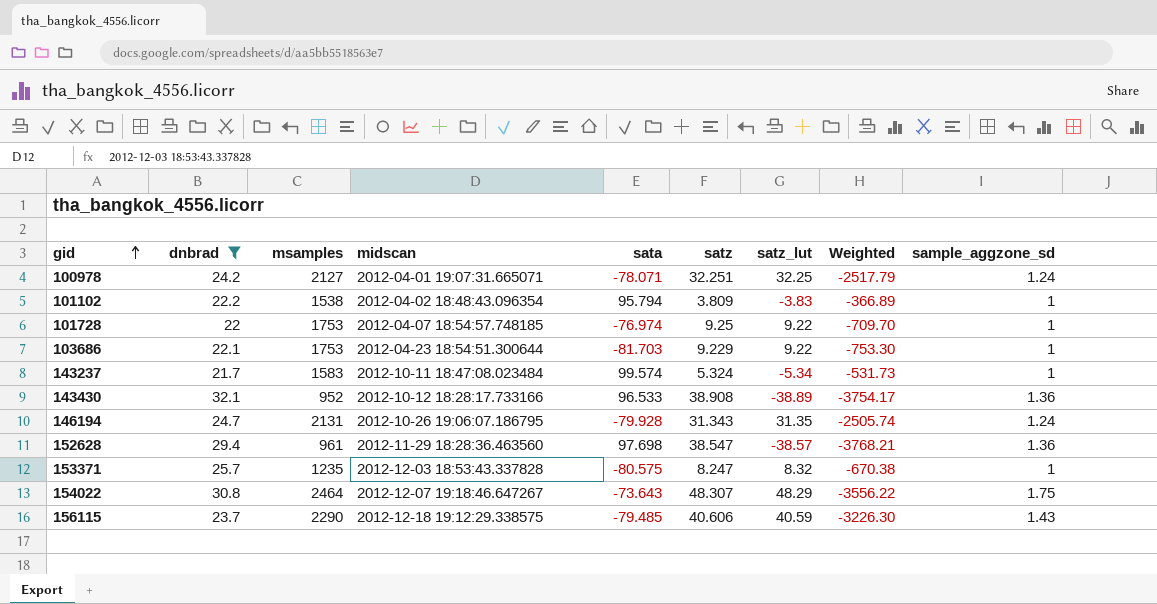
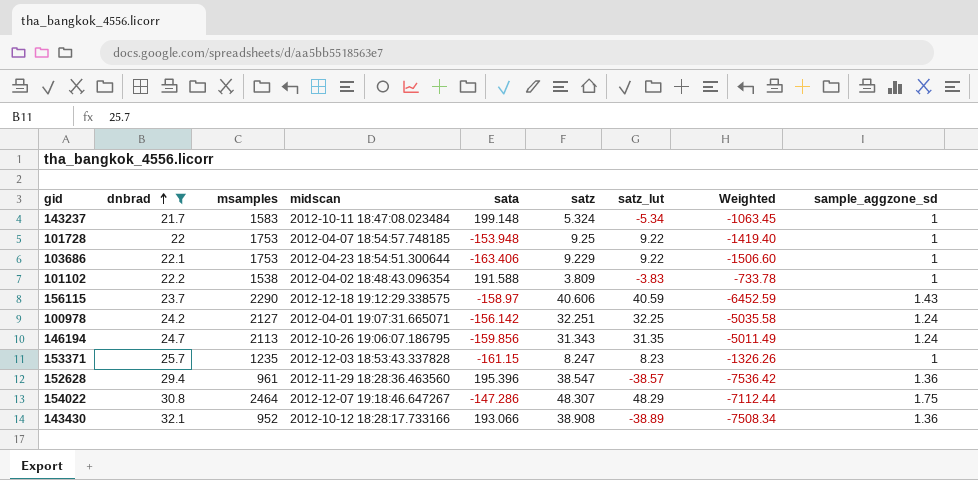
row order: gid ascending -> dnbrad ascending
143237 | sata: 99.574 -> 199.148
143237 | Weighted: -531.73 -> -1063.45
101728 | sata: -76.974 -> -153.948
101728 | Weighted: -709.70 -> -1419.40
103686 | sata: -81.703 -> -163.406
103686 | Weighted: -753.30 -> -1506.60
101102 | sata: 95.794 -> 191.588
101102 | Weighted: -366.89 -> -733.78
156115 | sata: -79.485 -> -158.97
156115 | Weighted: -3226.30 -> -6452.59
100978 | sata: -78.071 -> -156.142
100978 | Weighted: -2517.79 -> -5035.58
146194 | msamples: 2131 -> 2113
146194 | sata: -79.928 -> -159.856
146194 | Weighted: -2505.74 -> -5011.49
153371 | sata: -80.575 -> -161.15
153371 | satz_lut: 8.32 -> 8.23
153371 | Weighted: -670.38 -> -1326.26
152628 | sata: 97.698 -> 195.396
152628 | Weighted: -3768.21 -> -7536.42
154022 | sata: -73.643 -> -147.286
154022 | Weighted: -3556.22 -> -7112.44
143430 | sata: 96.533 -> 193.066
143430 | Weighted: -3754.17 -> -7508.34

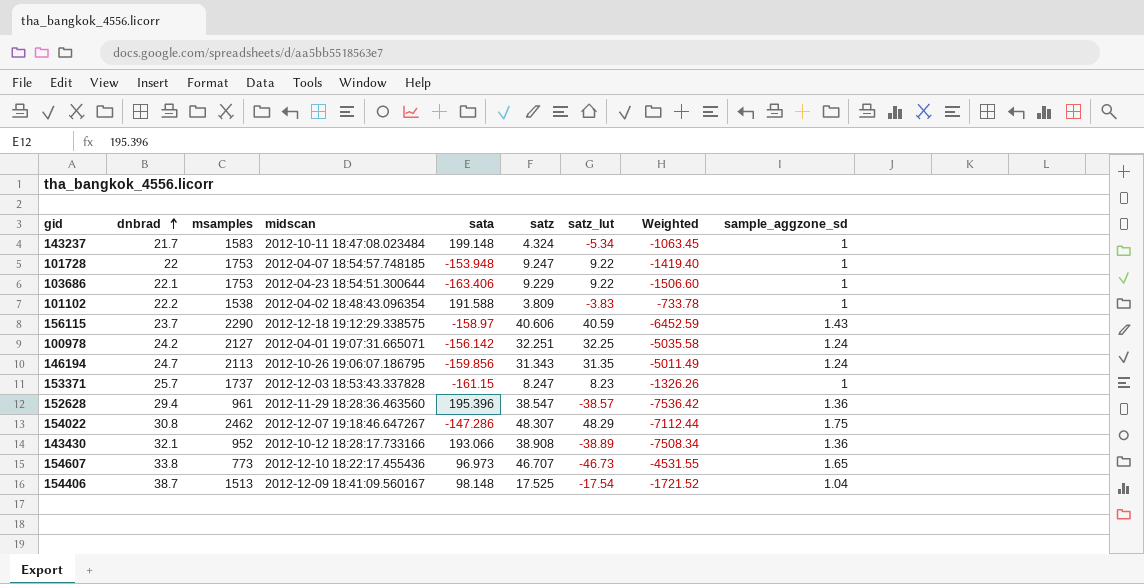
filter: dnbrad <= 32.1 -> none
143237 | satz: 5.324 -> 4.324
101728 | satz: 9.25 -> 9.247
153371 | msamples: 1235 -> 1737
154022 | msamples: 2464 -> 2462

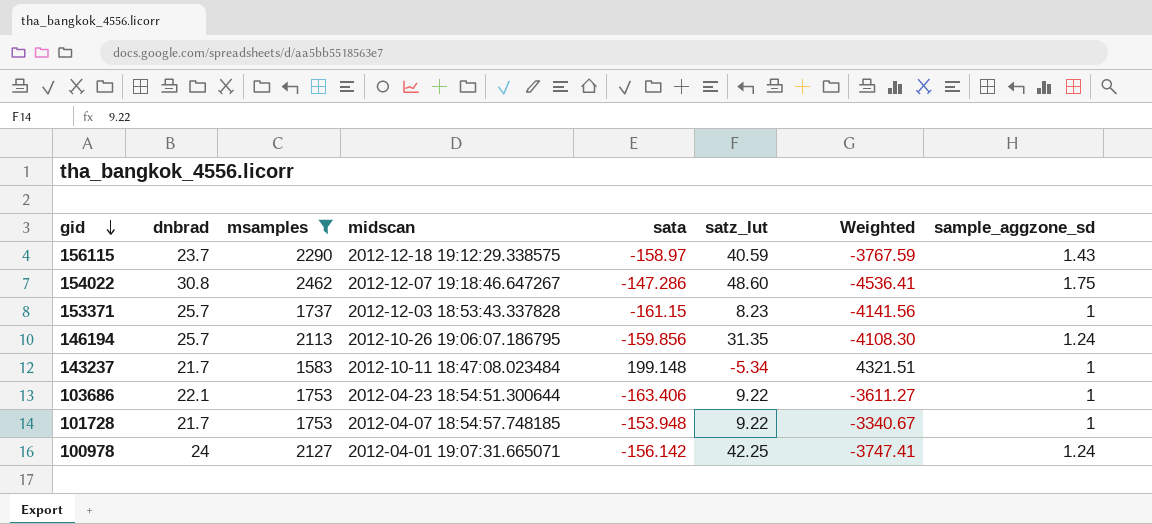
filter: none -> msamples >= 1583
row order: dnbrad ascending -> gid descending
column satz | position: 6 -> none
column Weighted | formula: [sata] * [satz_lut] -> [dnbrad] * [sata]
154022 | satz_lut: 48.29 -> 48.60
146194 | dnbrad: 24.7 -> 25.7
101728 | dnbrad: 22 -> 21.7
100978 | dnbrad: 24.2 -> 24
100978 | satz_lut: 32.25 -> 42.25

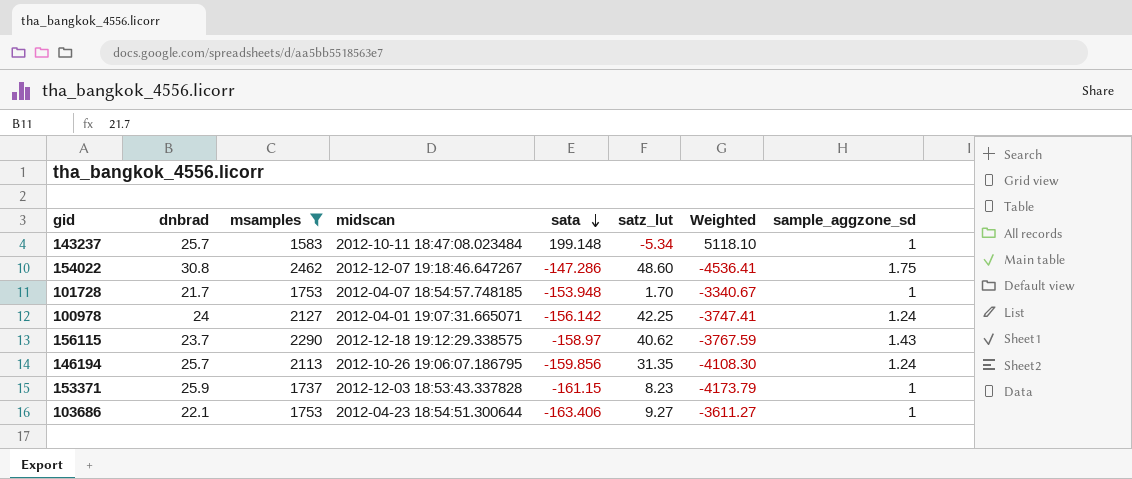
row order: gid descending -> sata descending
143237 | dnbrad: 21.7 -> 25.7
143237 | Weighted: 4321.51 -> 5118.10
101728 | satz_lut: 9.22 -> 1.70
156115 | satz_lut: 40.59 -> 40.62
153371 | dnbrad: 25.7 -> 25.9
153371 | Weighted: -4141.56 -> -4173.79
103686 | satz_lut: 9.22 -> 9.27

